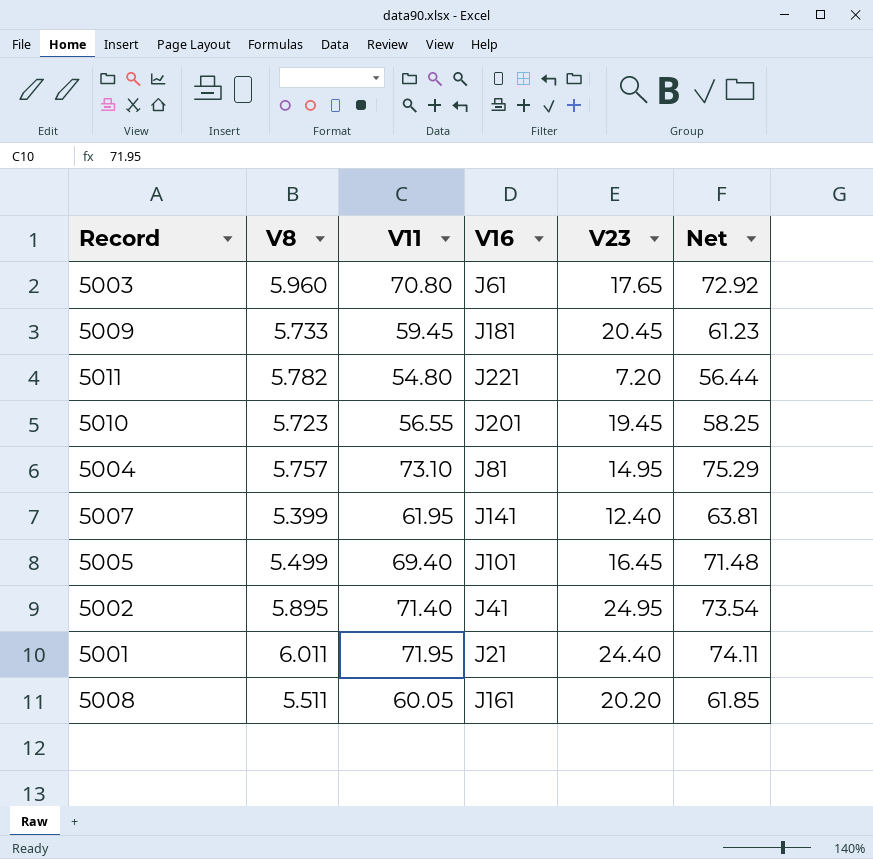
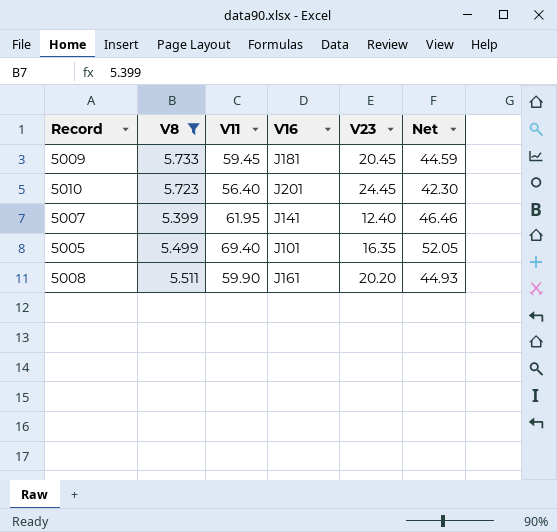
filter: none -> V8 <= 5.733
column Net | formula: [V11] * 1.03 -> [V11] * 0.75
5010 | V11: 56.55 -> 56.40
5010 | V23: 19.45 -> 24.45
5005 | V23: 16.45 -> 16.35
5008 | V11: 60.05 -> 59.90

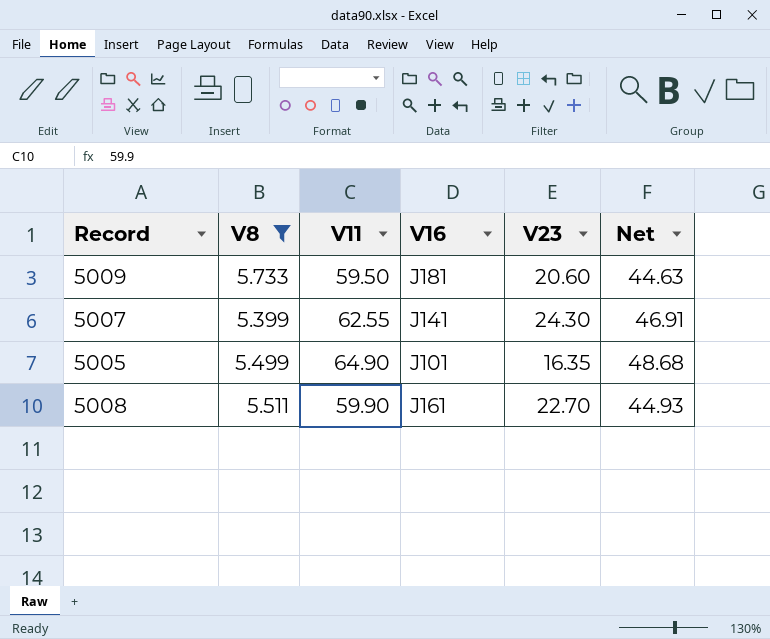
row 5010: 5.723 | 56.40 | J201 | 24.45 | 42.30 -> none
5009 | V11: 59.45 -> 59.50
5009 | V23: 20.45 -> 20.60
5009 | Net: 44.59 -> 44.63
5007 | V11: 61.95 -> 62.55
5007 | V23: 12.40 -> 24.30
5007 | Net: 46.46 -> 46.91
5005 | V11: 69.40 -> 64.90
5005 | Net: 52.05 -> 48.68
5008 | V23: 20.20 -> 22.70

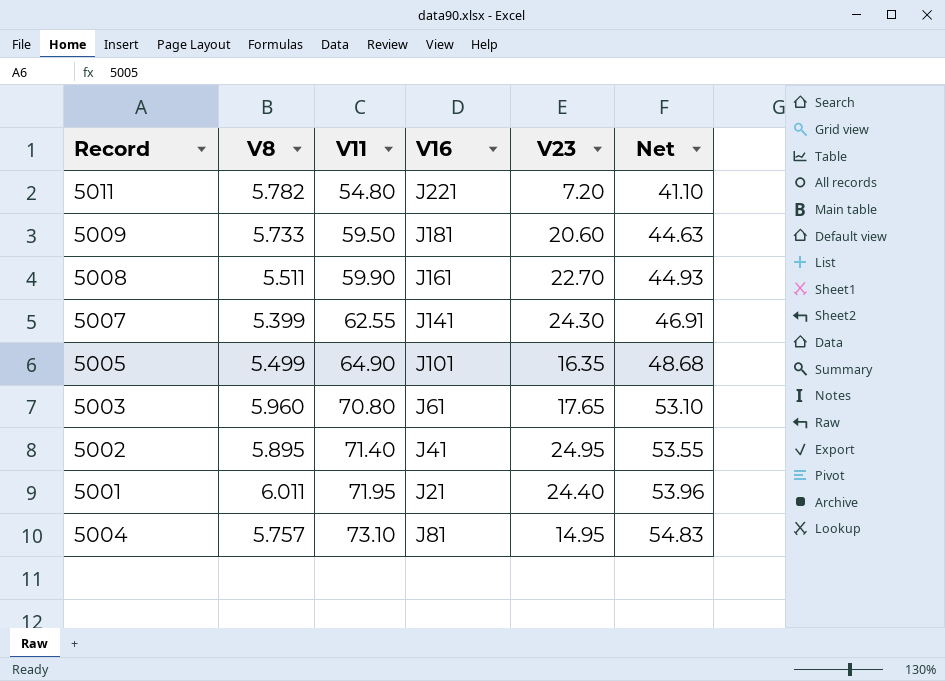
filter: V8 <= 5.733 -> none
row order: none -> V11 ascending

